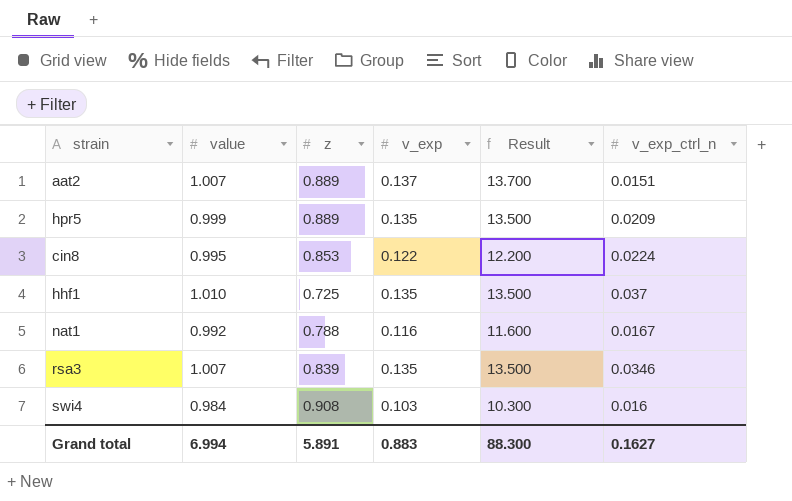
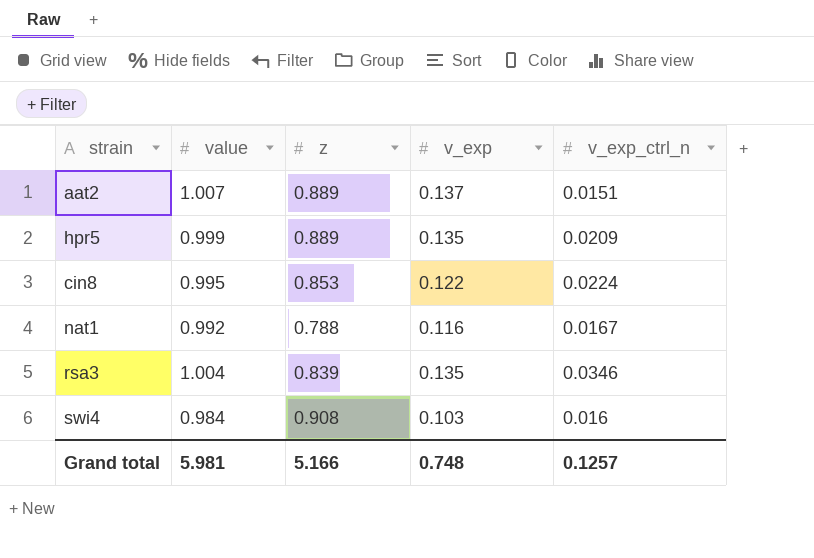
column Result | formula: [v_exp] * 100 -> none
row hhf1: 1.010 | 0.725 | 0.135 | 13.500 | 0.037 -> none
rsa3 | value: 1.007 -> 1.004
Grand total | value: 6.994 -> 5.981
Grand total | z: 5.891 -> 5.166
Grand total | v_exp: 0.883 -> 0.748
Grand total | v_exp_ctrl_n: 0.1627 -> 0.1257

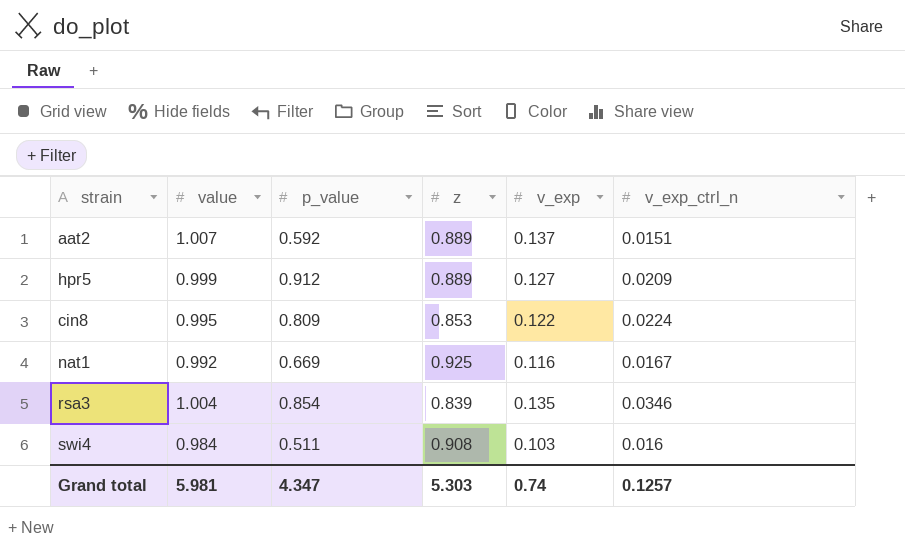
column p_value | position: none -> 3
hpr5 | v_exp: 0.135 -> 0.127
nat1 | z: 0.788 -> 0.925
Grand total | z: 5.166 -> 5.303
Grand total | v_exp: 0.748 -> 0.74

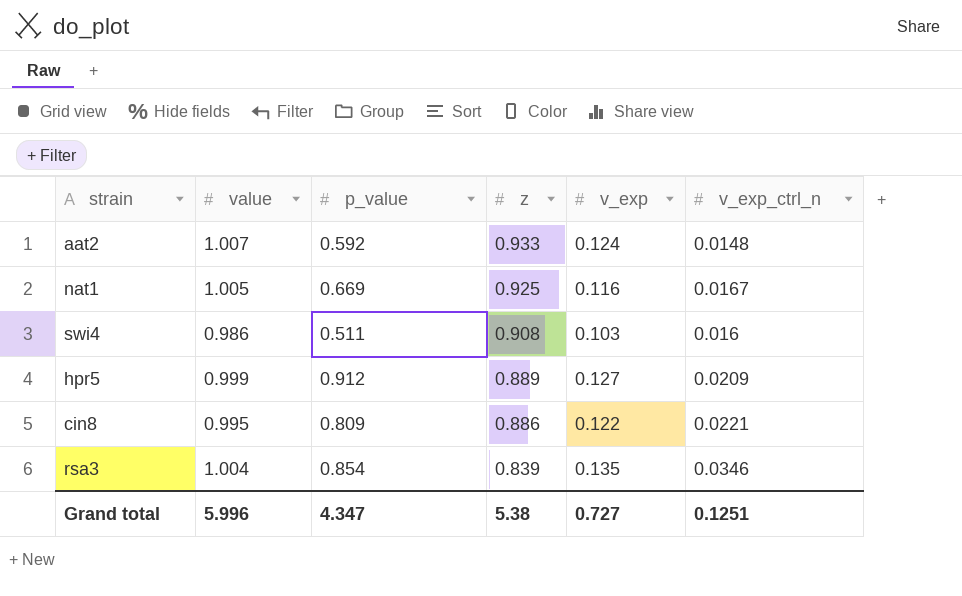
row order: none -> z descending
aat2 | z: 0.889 -> 0.933
aat2 | v_exp: 0.137 -> 0.124
aat2 | v_exp_ctrl_n: 0.0151 -> 0.0148
nat1 | value: 0.992 -> 1.005
swi4 | value: 0.984 -> 0.986
cin8 | z: 0.853 -> 0.886
cin8 | v_exp_ctrl_n: 0.0224 -> 0.0221
Grand total | value: 5.981 -> 5.996
Grand total | z: 5.303 -> 5.38
Grand total | v_exp: 0.74 -> 0.727
Grand total | v_exp_ctrl_n: 0.1257 -> 0.1251

